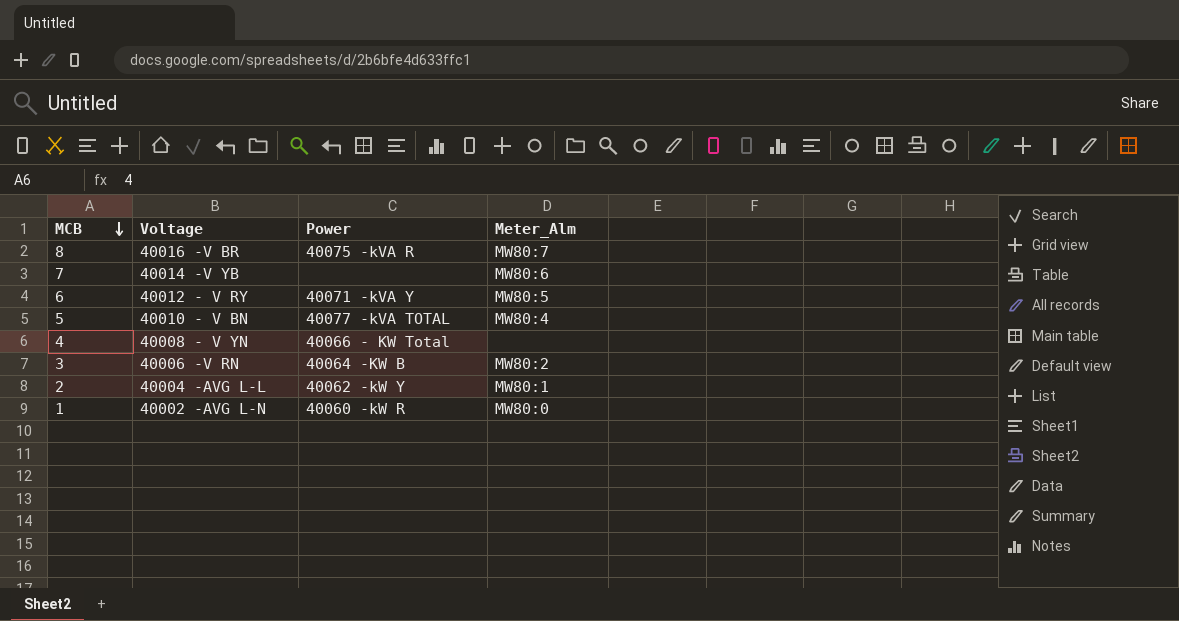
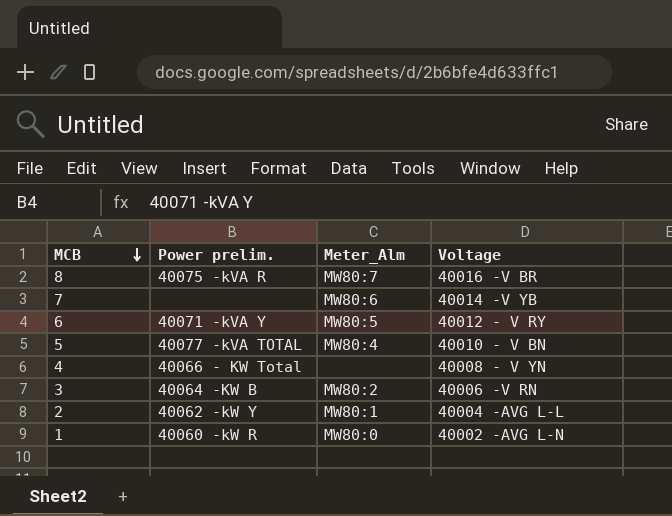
column name: Power -> Power prelim.
column Voltage | position: 2 -> 4

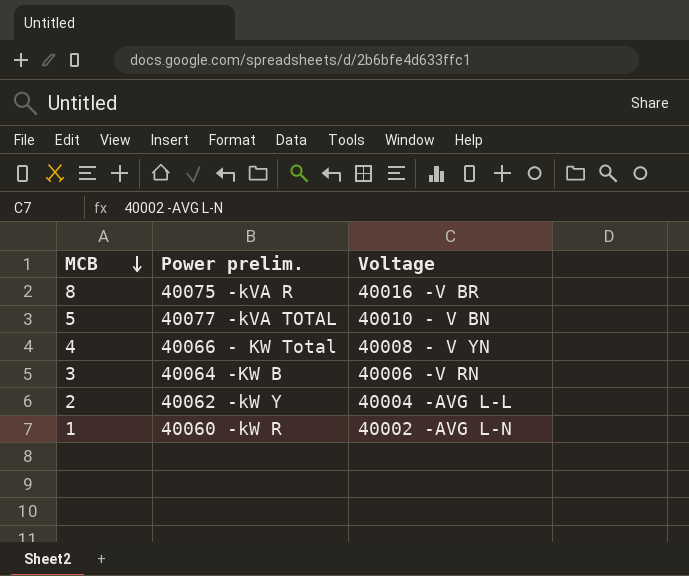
column Meter_Alm | position: 3 -> none
row 7: none | MW80:6 | 40014 -V YB -> none
row 6: 40071 -kVA Y | MW80:5 | 40012 - V RY -> none

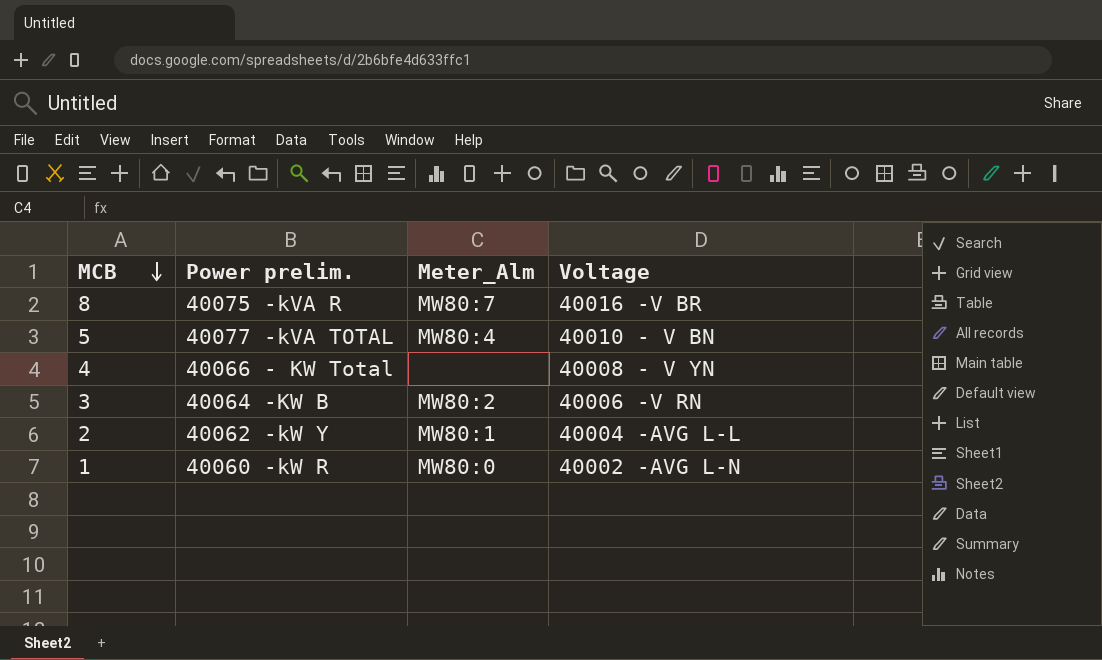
column Meter_Alm | position: none -> 3

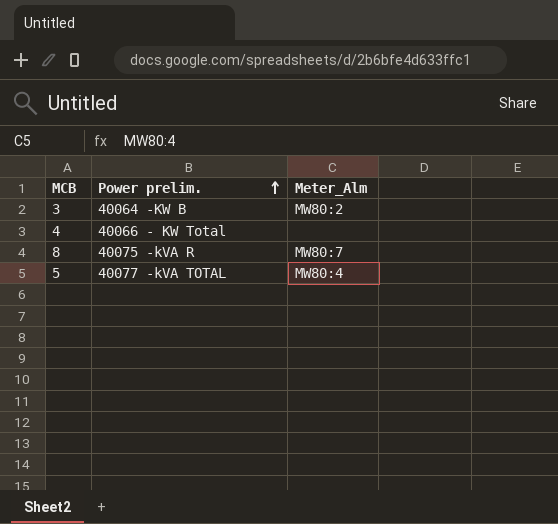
row order: MCB descending -> Power prelim. ascending
column Voltage | position: 4 -> none
row 2: 40062 -kW Y | MW80:1 | 40004 -AVG L-L -> none
row 1: 40060 -kW R | MW80:0 | 40002 -AVG L-N -> none

